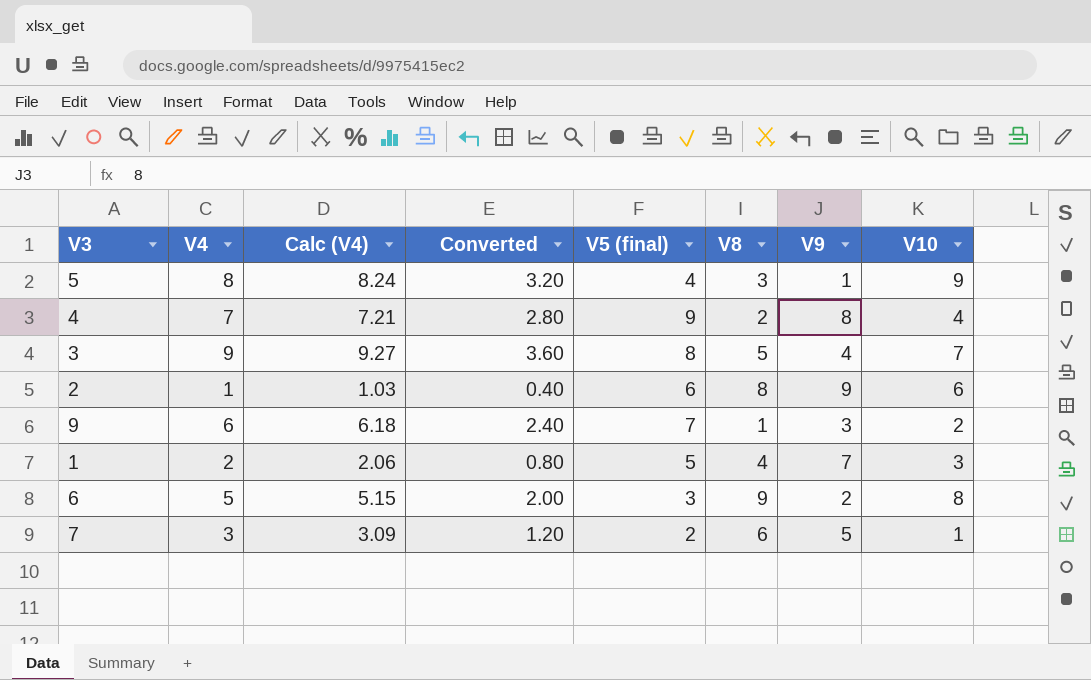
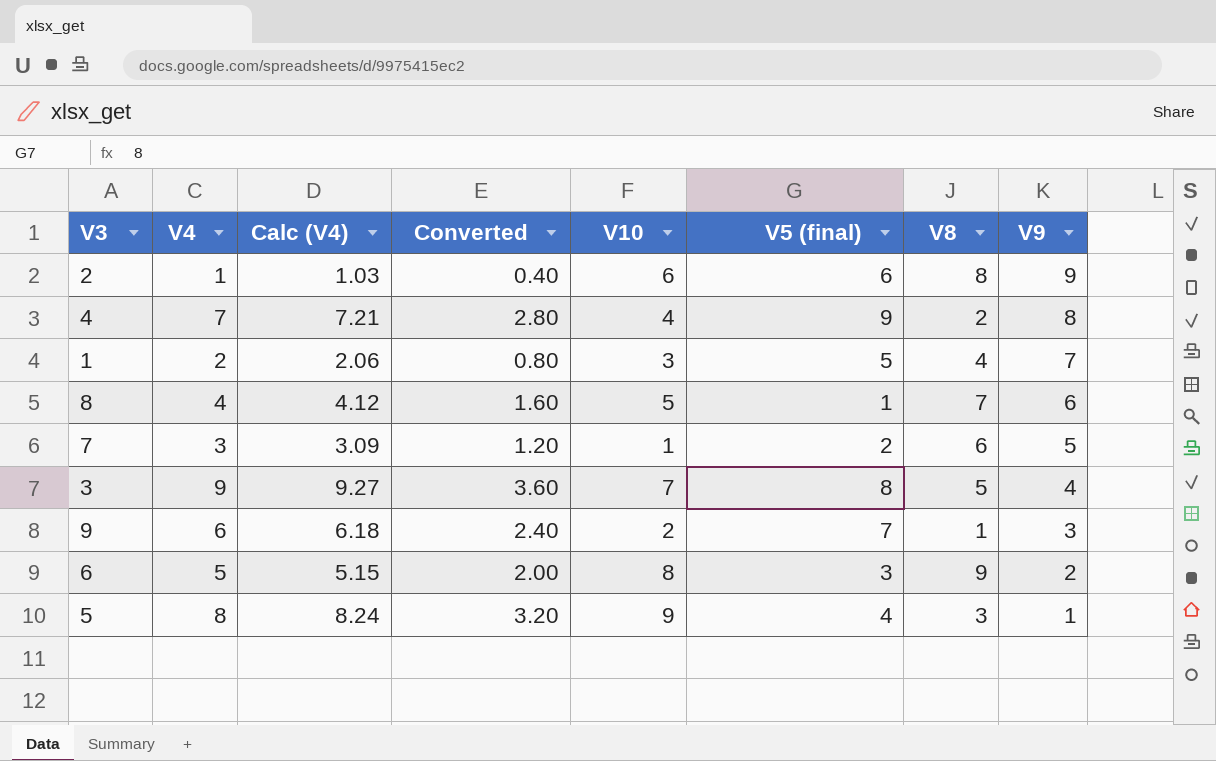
row order: none -> V9 descending
column V10 | position: 8 -> 5
row 8: none -> 4 | 4.12 | 1.60 | 5 | 1 | 7 | 6

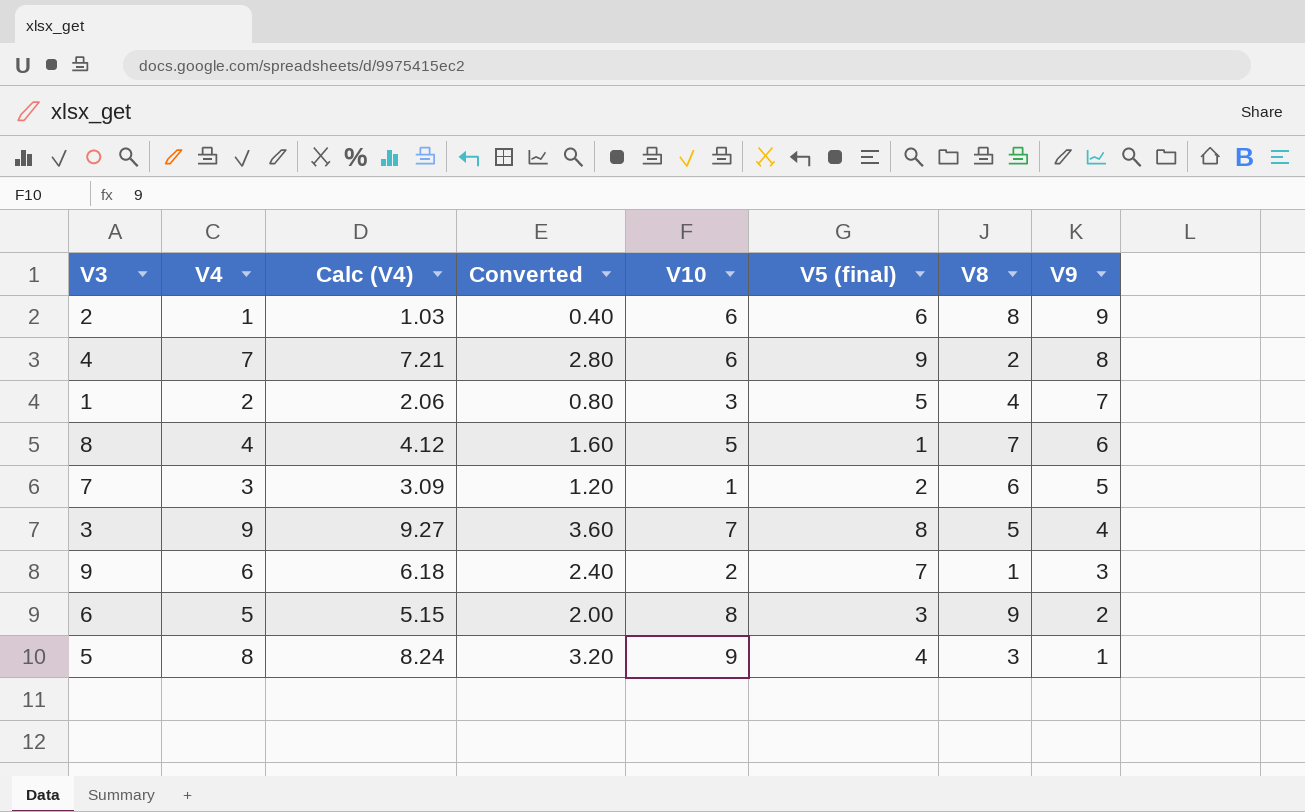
4 | V10: 4 -> 6

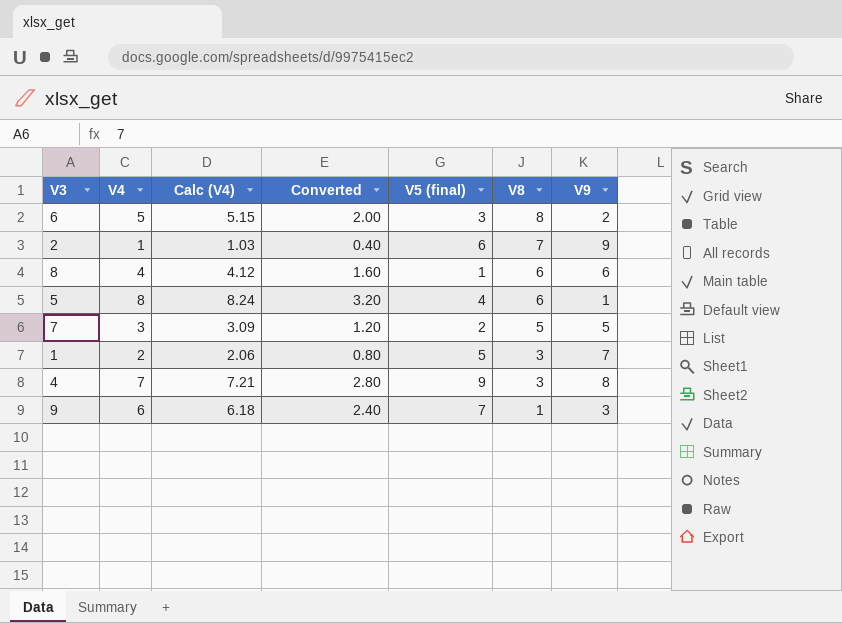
row order: V9 descending -> V8 descending
column V10 | position: 5 -> none
row 3: 9 | 9.27 | 3.60 | 7 | 8 | 5 | 4 -> none
6 | V8: 9 -> 8
2 | V8: 8 -> 7
8 | V8: 7 -> 6
5 | V8: 3 -> 6
7 | V8: 6 -> 5
1 | V8: 4 -> 3
4 | V8: 2 -> 3

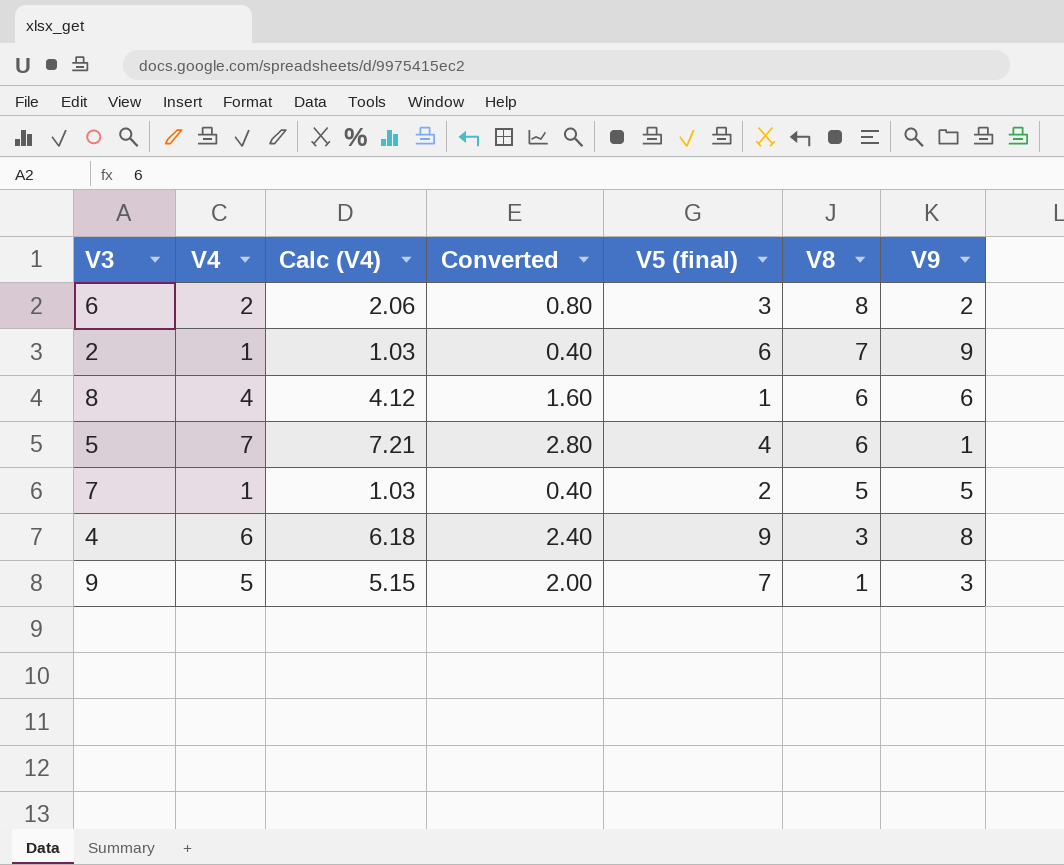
row 1: 2 | 2.06 | 0.80 | 5 | 3 | 7 -> none
6 | V4: 5 -> 2
6 | Calc (V4): 5.15 -> 2.06
6 | Converted: 2.00 -> 0.80
5 | V4: 8 -> 7
5 | Calc (V4): 8.24 -> 7.21
5 | Converted: 3.20 -> 2.80
7 | V4: 3 -> 1
7 | Calc (V4): 3.09 -> 1.03
7 | Converted: 1.20 -> 0.40
4 | V4: 7 -> 6
4 | Calc (V4): 7.21 -> 6.18
4 | Converted: 2.80 -> 2.40
9 | V4: 6 -> 5
9 | Calc (V4): 6.18 -> 5.15
9 | Converted: 2.40 -> 2.00

